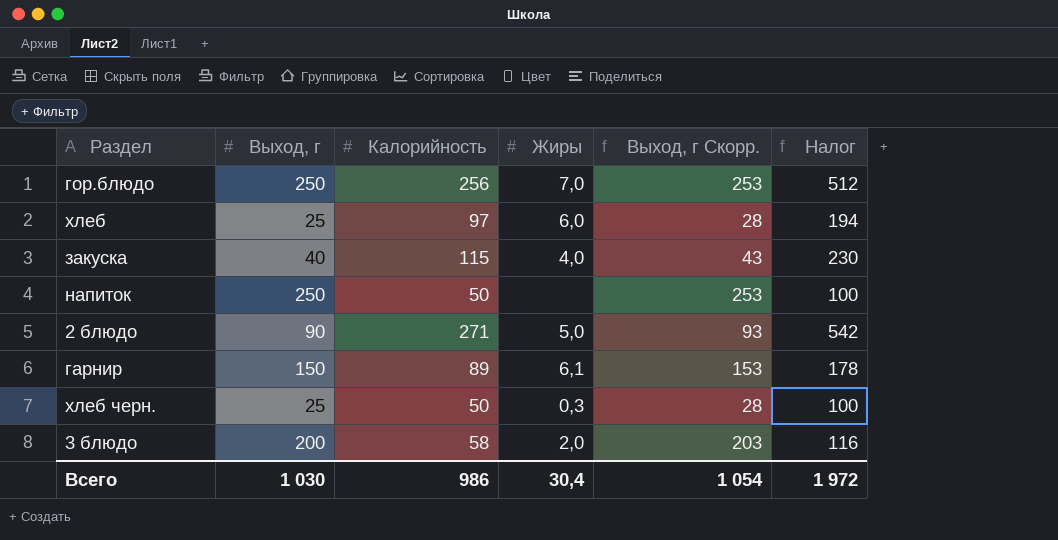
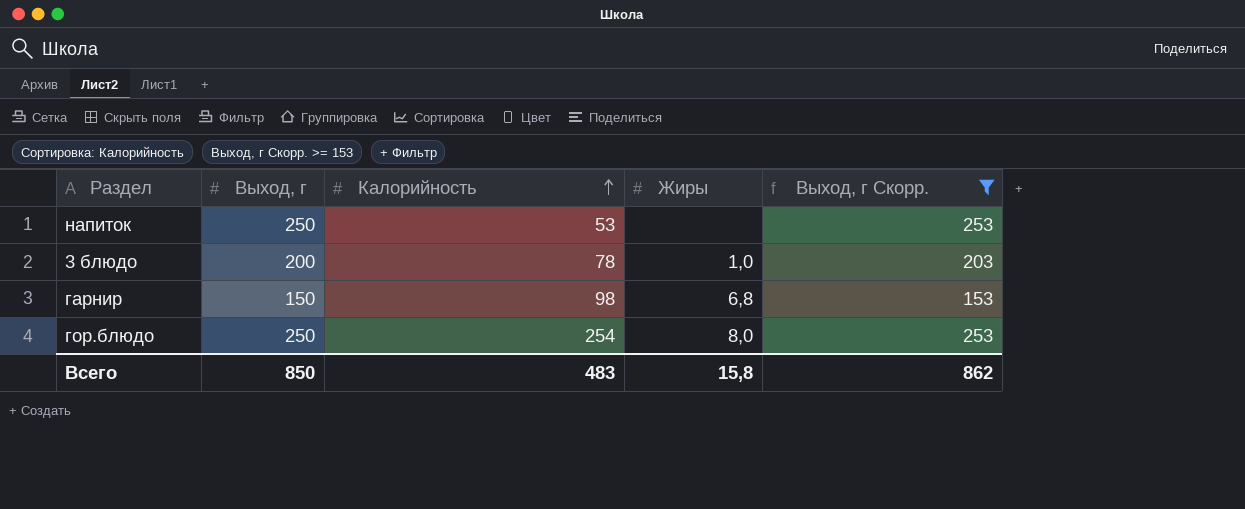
filter: none -> Выход, г Скорр. >= 153
row order: none -> Калорийность ascending
column Налог | formula: [Калорийность] * 2 -> none
напиток | Калорийность: 50 -> 53
3 блюдо | Калорийность: 58 -> 78
3 блюдо | Жиры: 2,0 -> 1,0
гарнир | Калорийность: 89 -> 98
гарнир | Жиры: 6,1 -> 6,8
гор.блюдо | Калорийность: 256 -> 254
гор.блюдо | Жиры: 7,0 -> 8,0
Всего | Выход, г: 1 030 -> 850
Всего | Калорийность: 986 -> 483
Всего | Жиры: 30,4 -> 15,8
Всего | Выход, г Скорр.: 1 054 -> 862

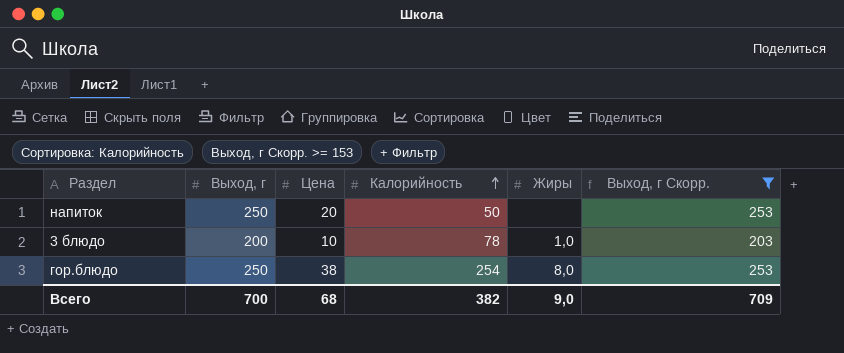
column Цена | position: none -> 3
row гарнир: 150 | 98 | 6,8 | 153 -> none
напиток | Калорийность: 53 -> 50
Всего | Выход, г: 850 -> 700
Всего | Калорийность: 483 -> 382
Всего | Жиры: 15,8 -> 9,0
Всего | Выход, г Скорр.: 862 -> 709

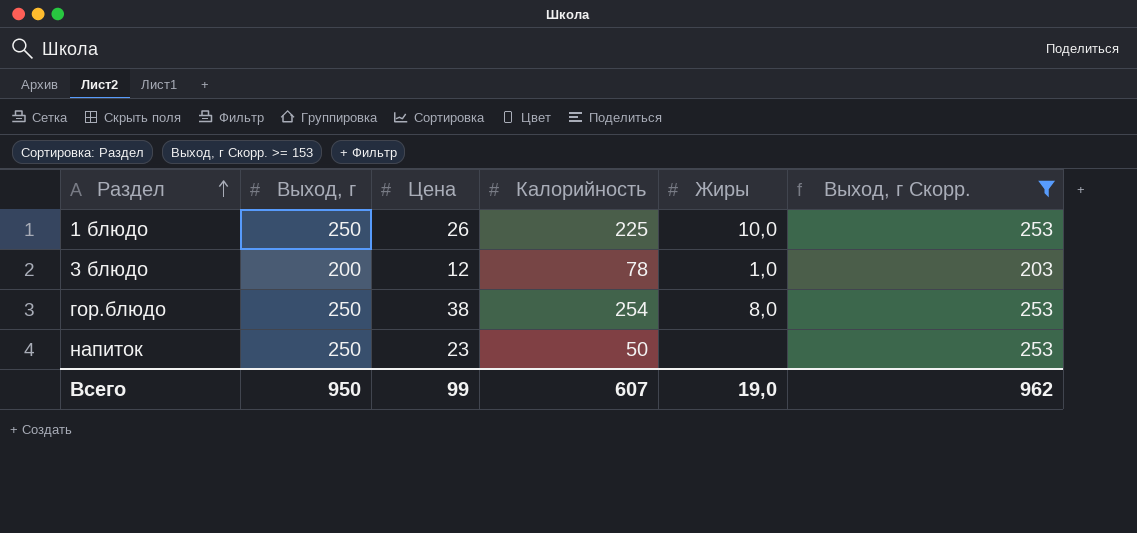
row order: Калорийность ascending -> Раздел ascending
row 1 блюдо: none -> 250 | 26 | 225 | 10,0 | 253
3 блюдо | Цена: 10 -> 12
напиток | Цена: 20 -> 23
Всего | Выход, г: 700 -> 950
Всего | Цена: 68 -> 99
Всего | Калорийность: 382 -> 607
Всего | Жиры: 9,0 -> 19,0
Всего | Выход, г Скорр.: 709 -> 962

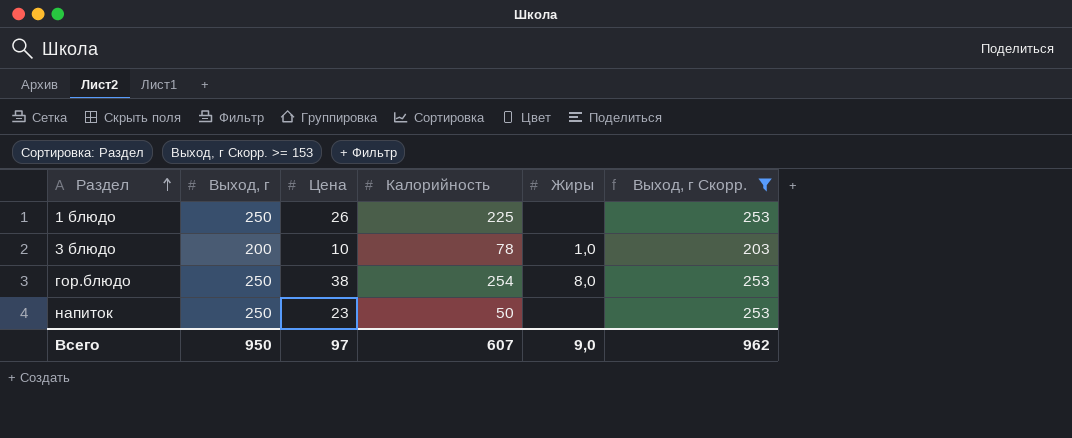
1 блюдо | Жиры: 10,0 -> none
3 блюдо | Цена: 12 -> 10
Всего | Цена: 99 -> 97
Всего | Жиры: 19,0 -> 9,0

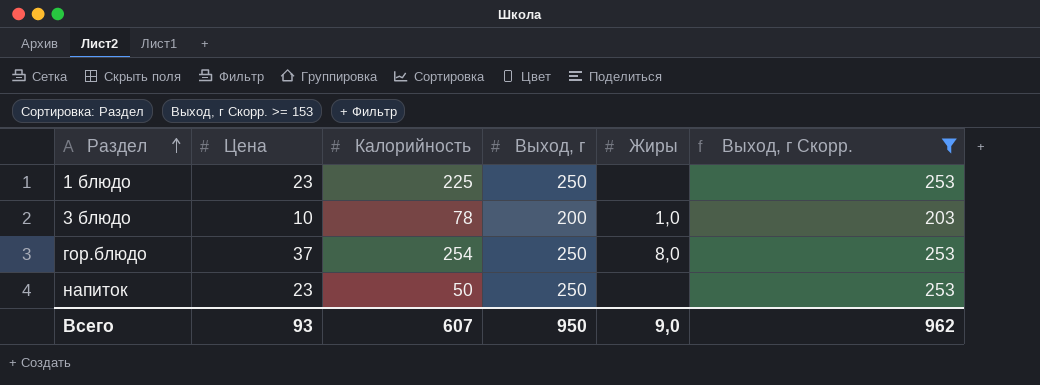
column Выход, г | position: 2 -> 4
1 блюдо | Цена: 26 -> 23
гор.блюдо | Цена: 38 -> 37
Всего | Цена: 97 -> 93

